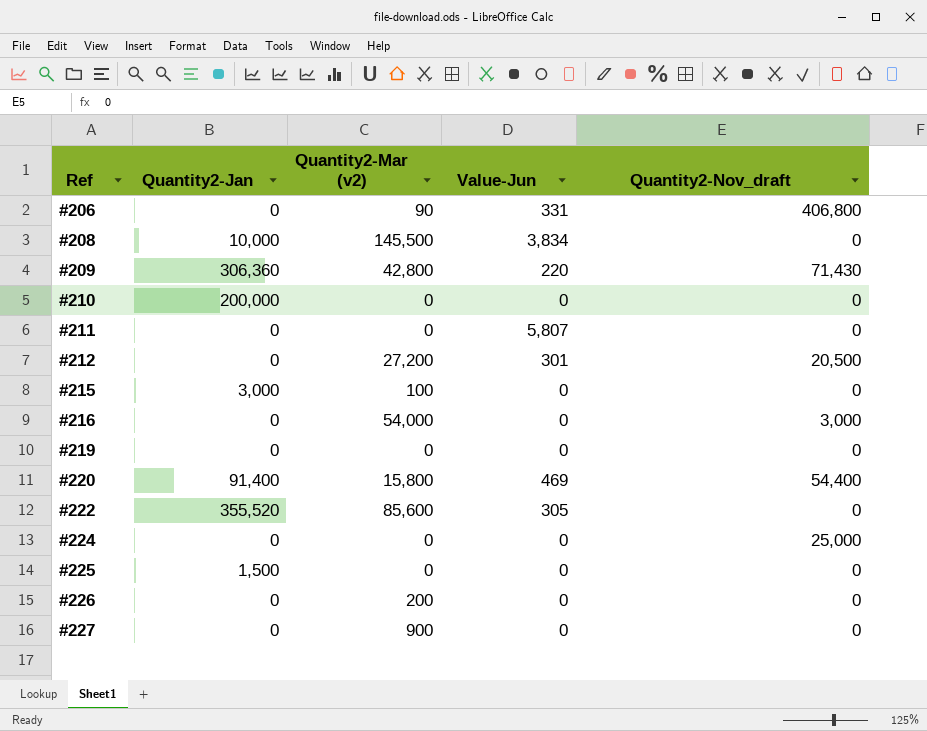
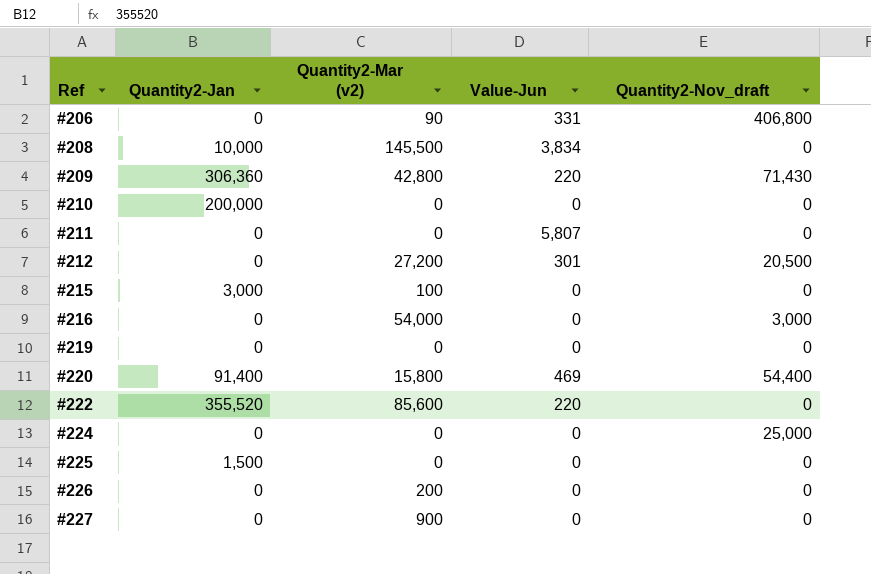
#222 | Value-Jun: 305 -> 220

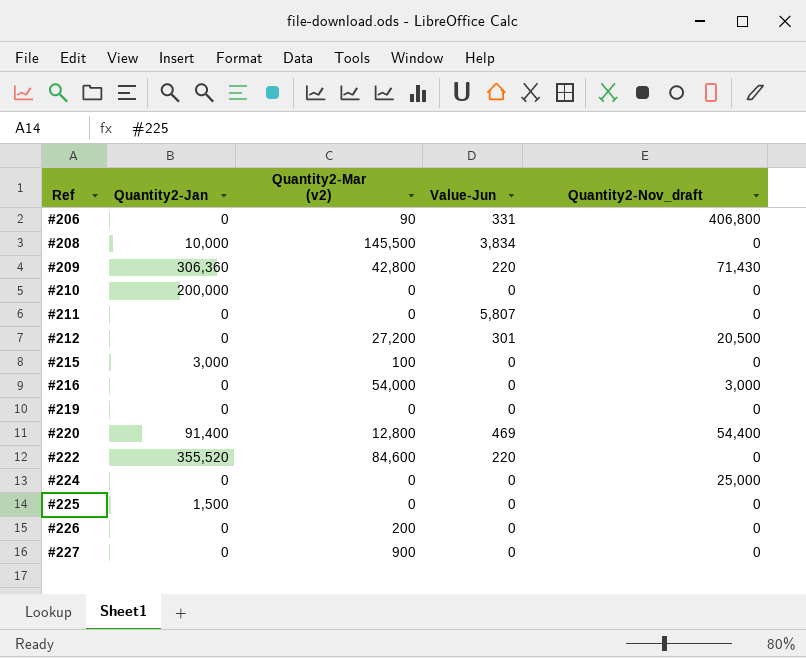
#220 | Quantity2-Mar (v2): 15,800 -> 12,800
#222 | Quantity2-Mar (v2): 85,600 -> 84,600

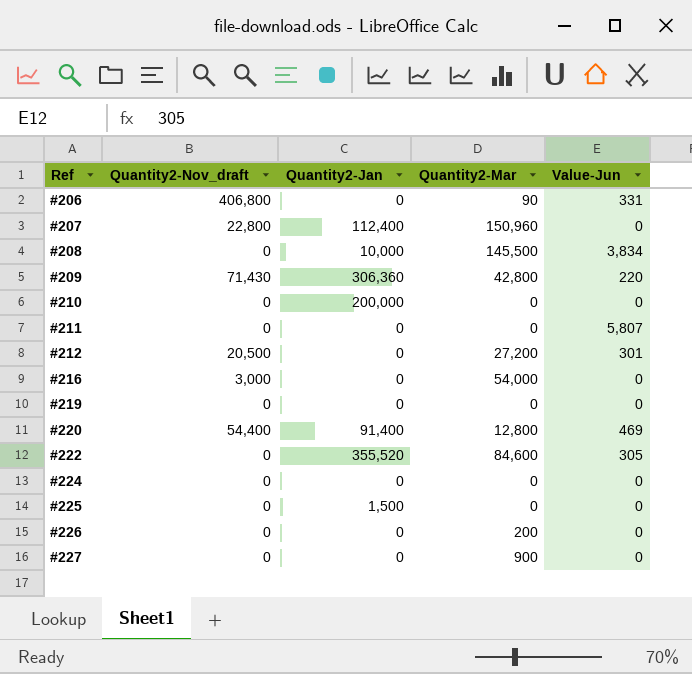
column Quantity2-Nov_draft | position: 5 -> 2
column name: Quantity2-Mar (v2) -> Quantity2-Mar
row #215: 3,000 | 100 | 0 | 0 -> none
row #207: none -> 22,800 | 112,400 | 150,960 | 0
#222 | Value-Jun: 220 -> 305
#224 | Quantity2-Nov_draft: 25,000 -> 0

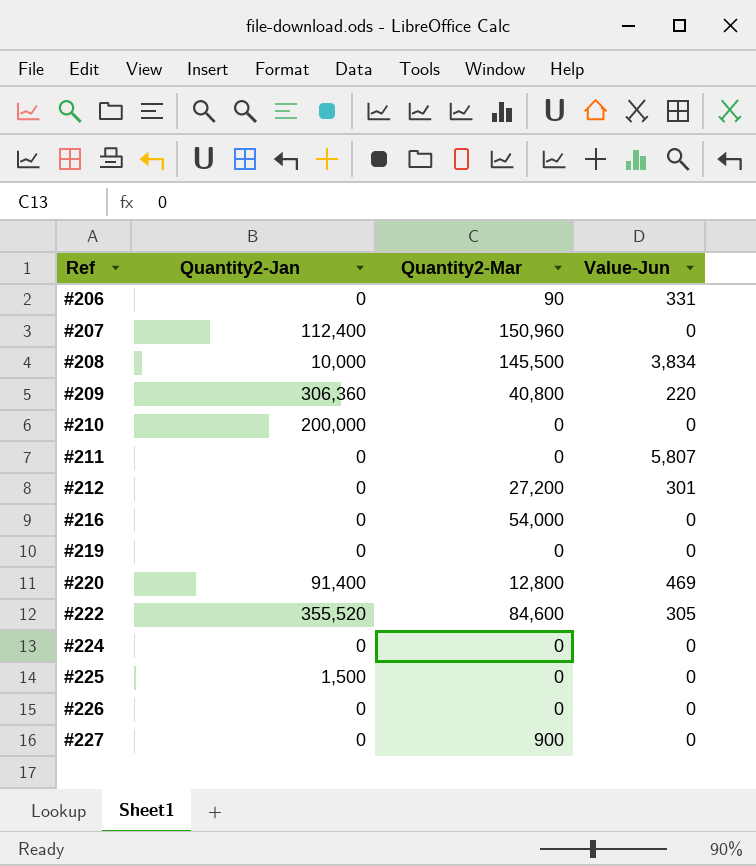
column Quantity2-Nov_draft | position: 2 -> none
#209 | Quantity2-Mar: 42,800 -> 40,800
#226 | Quantity2-Mar: 200 -> 0

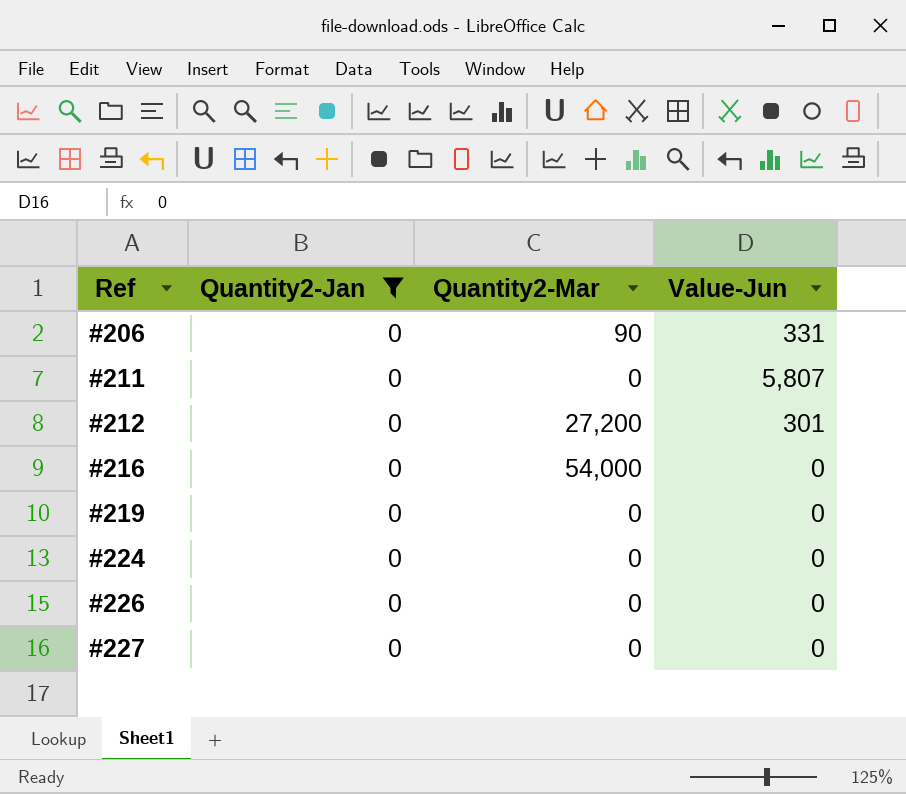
filter: none -> Quantity2-Jan = 0
#227 | Quantity2-Mar: 900 -> 0

